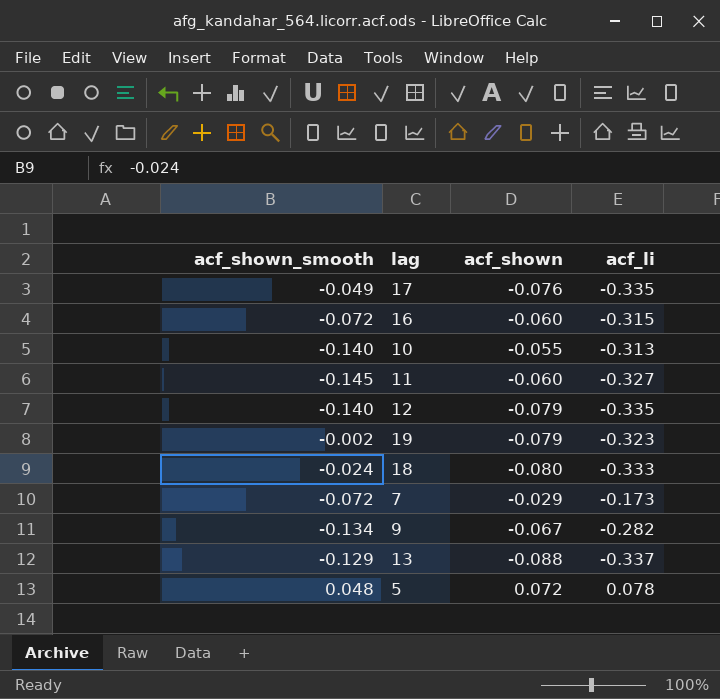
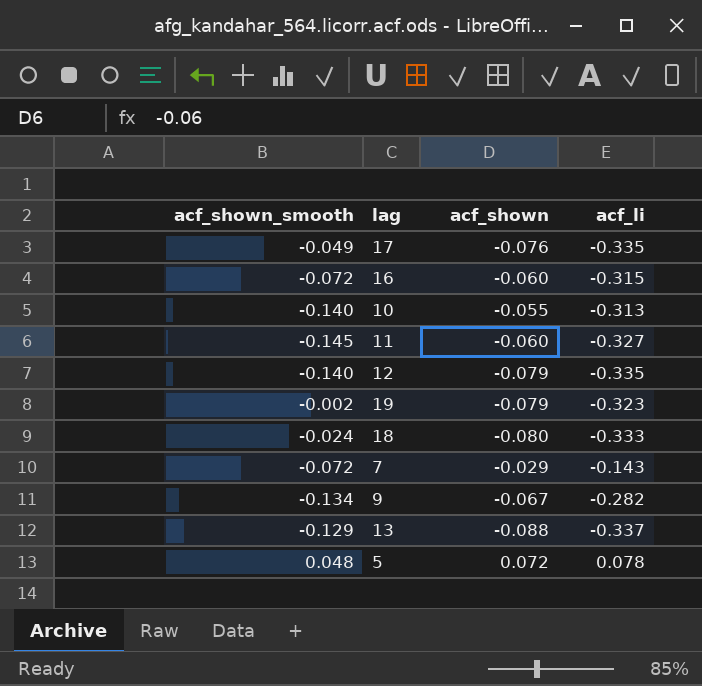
7 | acf_li: -0.173 -> -0.143

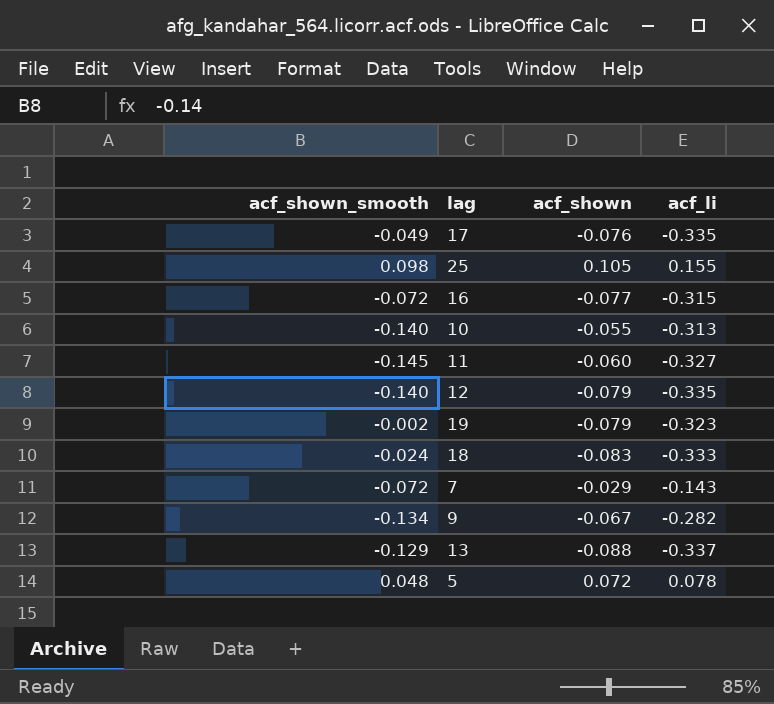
row 25: none -> 0.098 | 0.105 | 0.155
16 | acf_shown: -0.060 -> -0.077
18 | acf_shown: -0.080 -> -0.083

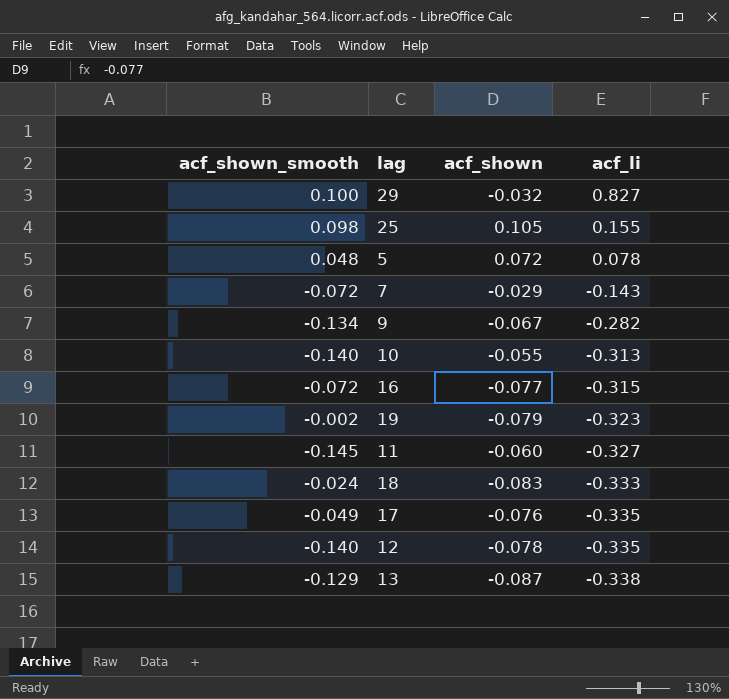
row order: none -> acf_li descending
row 29: none -> 0.100 | -0.032 | 0.827
12 | acf_shown: -0.079 -> -0.078
13 | acf_shown: -0.088 -> -0.087
13 | acf_li: -0.337 -> -0.338

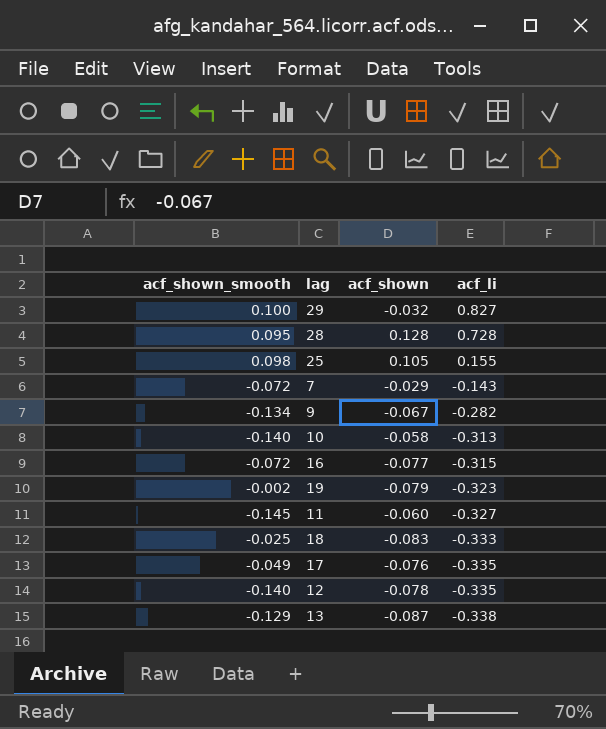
row 5: 0.048 | 0.072 | 0.078 -> none
row 28: none -> 0.095 | 0.128 | 0.728
10 | acf_shown: -0.055 -> -0.058
18 | acf_shown_smooth: -0.024 -> -0.025

